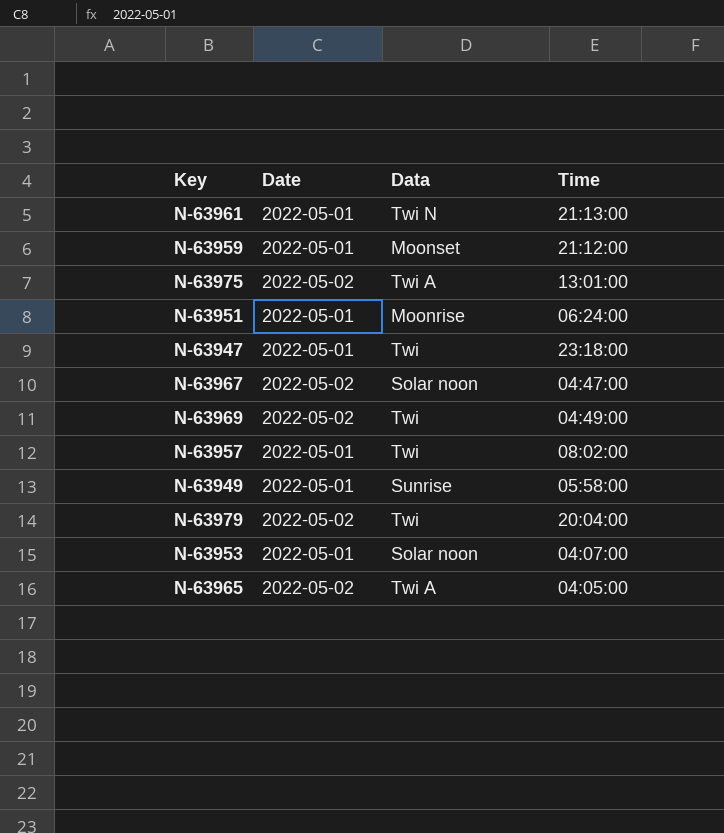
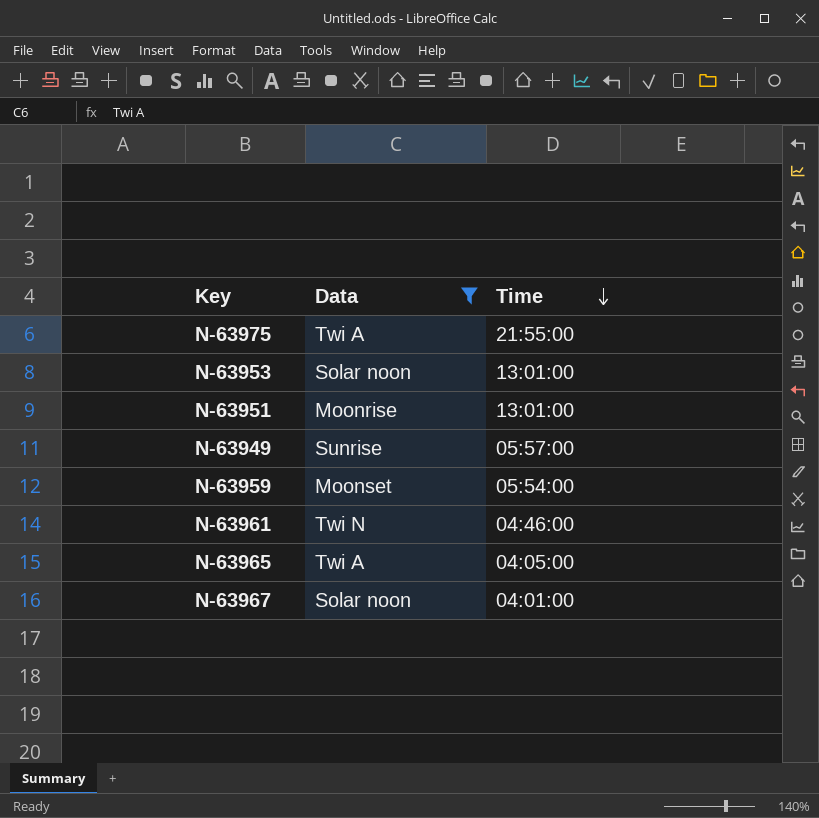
filter: none -> Data != Twi
row order: none -> Time descending
column Date | position: 2 -> none
N-63975 | Time: 13:01:00 -> 21:55:00
N-63953 | Time: 04:07:00 -> 13:01:00
N-63951 | Time: 06:24:00 -> 13:01:00
N-63949 | Time: 05:58:00 -> 05:57:00
N-63959 | Time: 21:12:00 -> 05:54:00
N-63961 | Time: 21:13:00 -> 04:46:00
N-63967 | Time: 04:47:00 -> 04:01:00

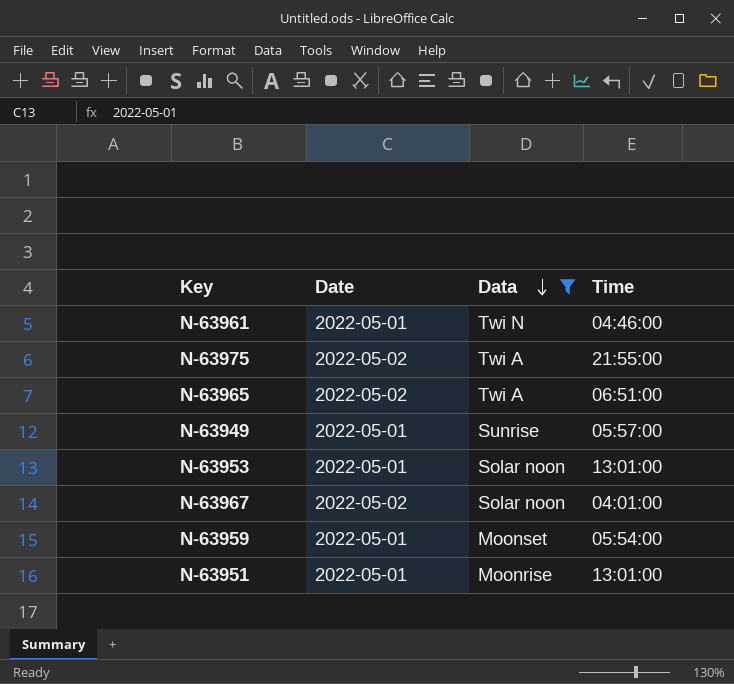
row order: Time descending -> Data descending
column Date | position: none -> 2
N-63965 | Time: 04:05:00 -> 06:51:00

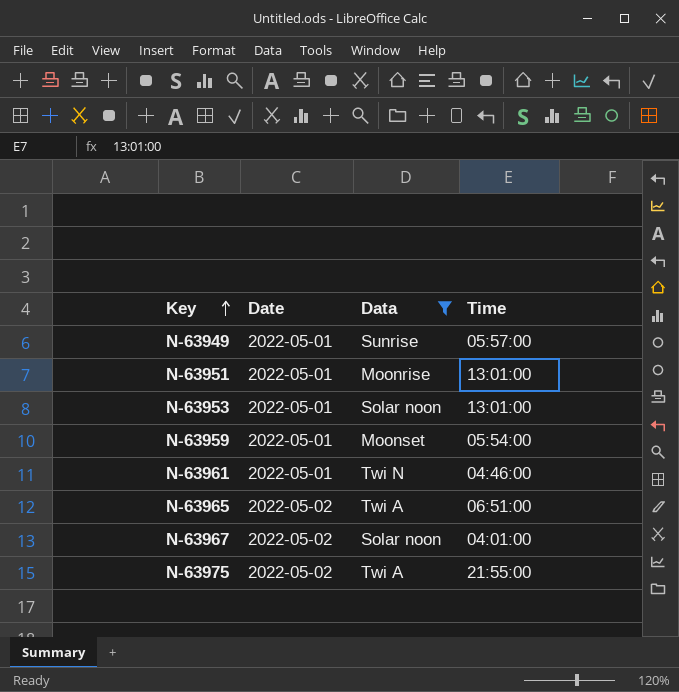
row order: Data descending -> Key ascending

